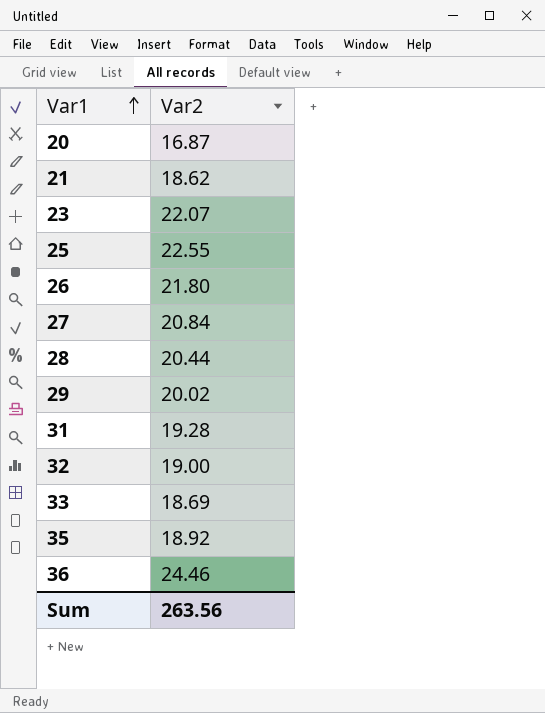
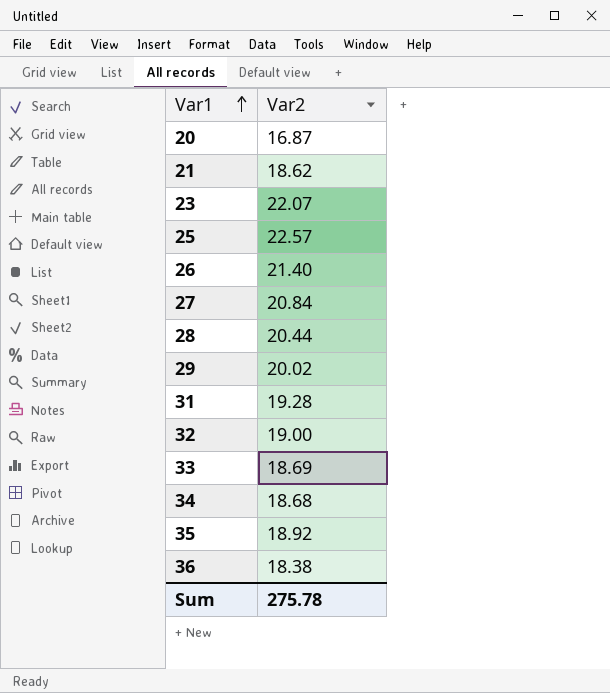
25 | Var2: 22.55 -> 22.57
26 | Var2: 21.80 -> 21.40
row 34: none -> 18.68
36 | Var2: 24.46 -> 18.38
Sum | Var2: 263.56 -> 275.78

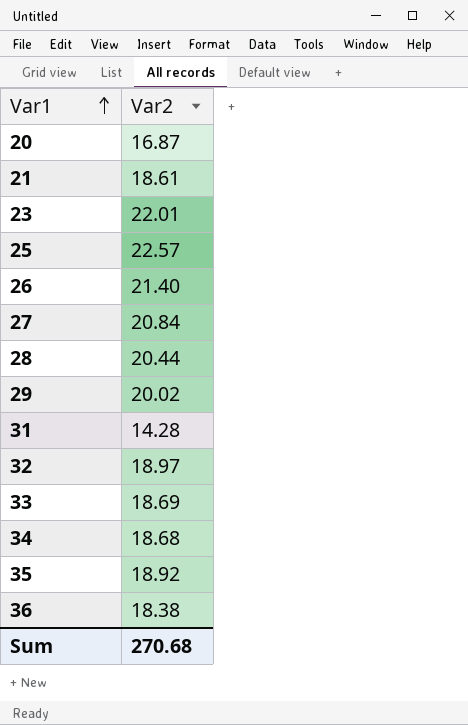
21 | Var2: 18.62 -> 18.61
23 | Var2: 22.07 -> 22.01
31 | Var2: 19.28 -> 14.28
32 | Var2: 19.00 -> 18.97
Sum | Var2: 275.78 -> 270.68

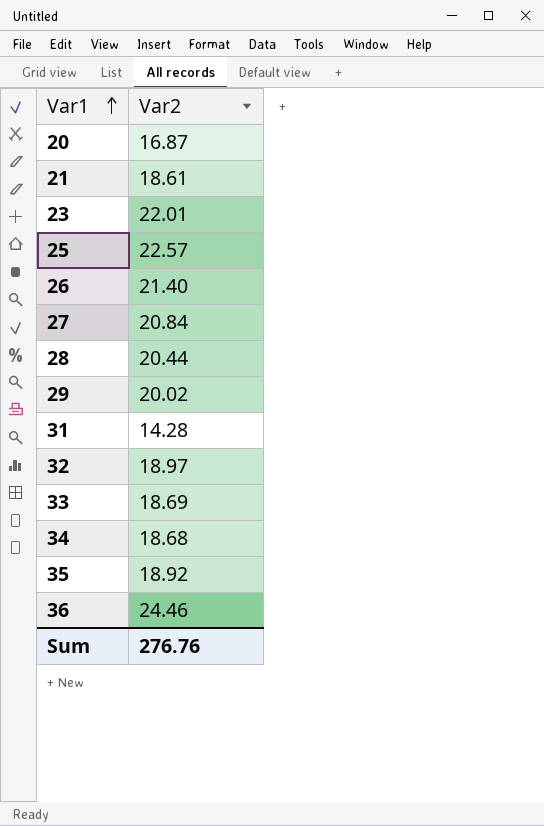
36 | Var2: 18.38 -> 24.46
Sum | Var2: 270.68 -> 276.76

